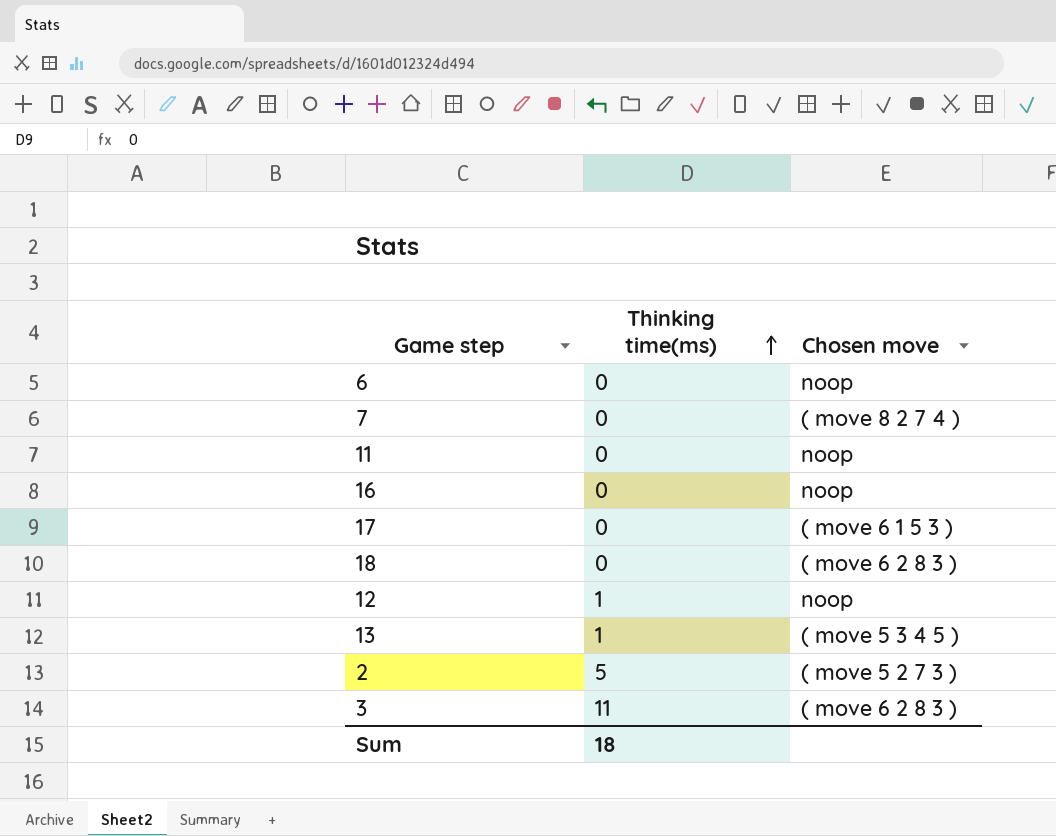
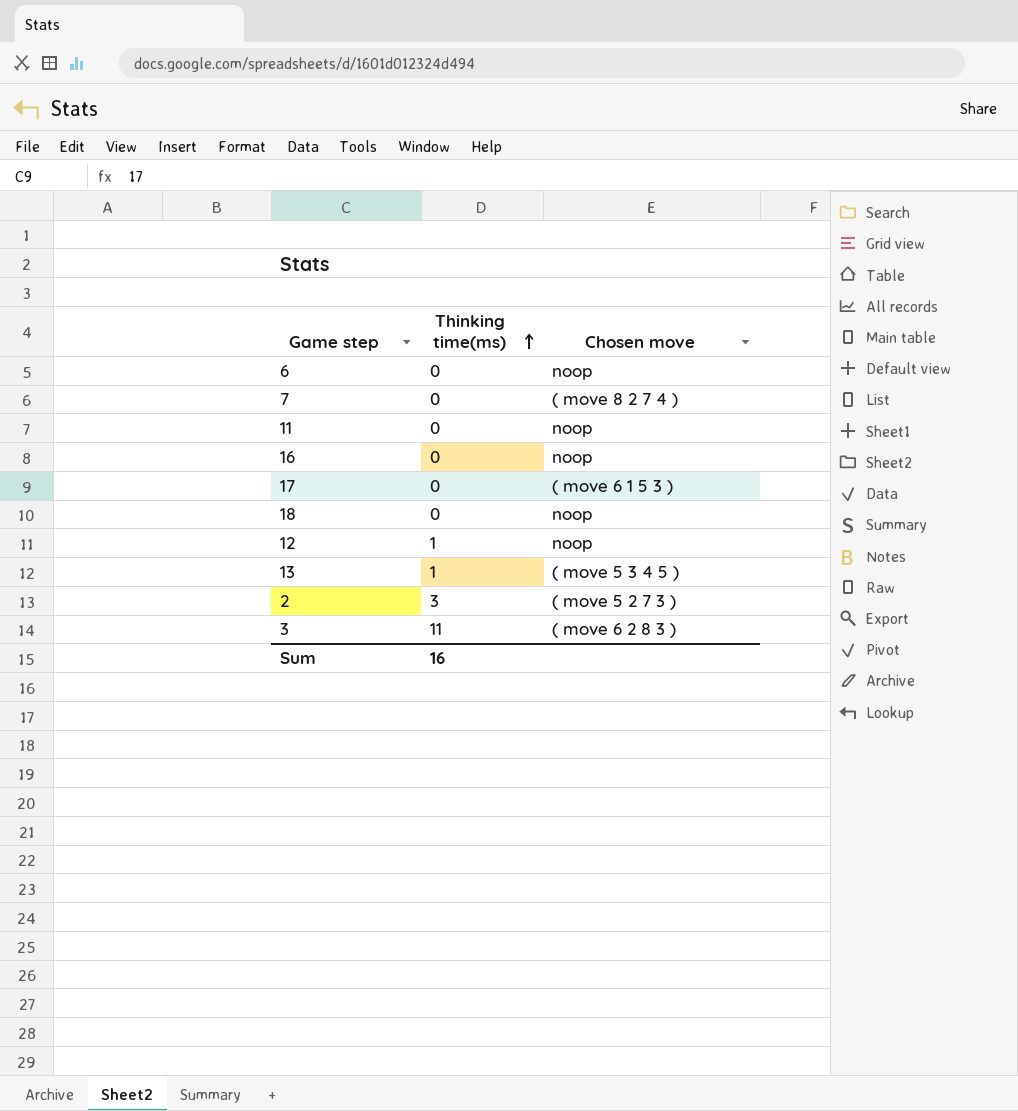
18 | Chosen move: ( move 6 2 8 3 ) -> noop
2 | Thinking time(ms): 5 -> 3
Sum | Thinking time(ms): 18 -> 16

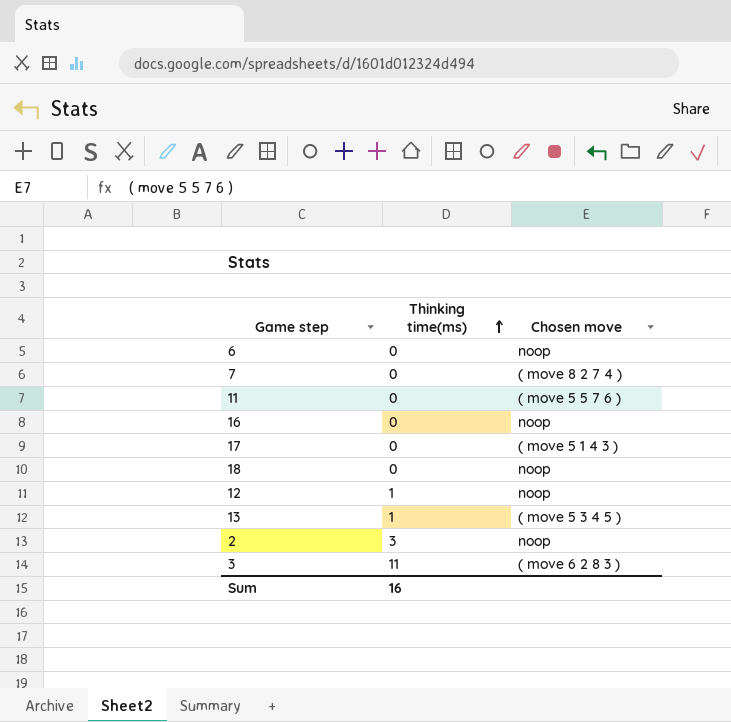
11 | Chosen move: noop -> ( move 5 5 7 6 )
17 | Chosen move: ( move 6 1 5 3 ) -> ( move 5 1 4 3 )
2 | Chosen move: ( move 5 2 7 3 ) -> noop

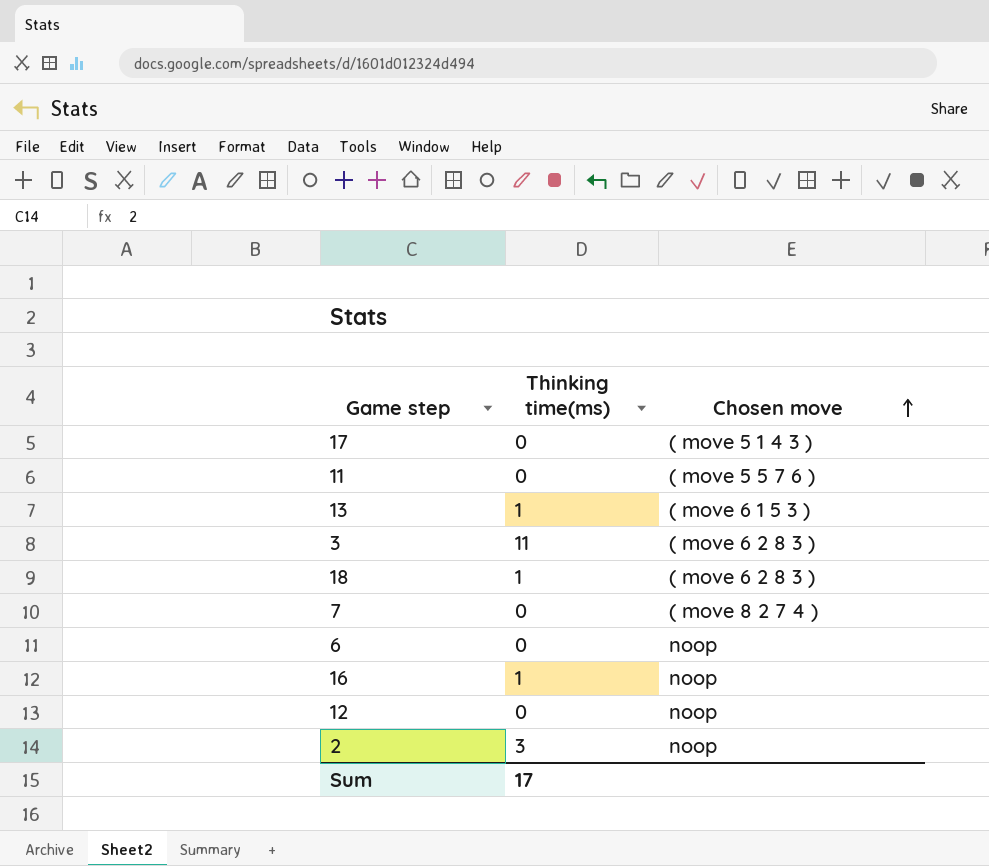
row order: Thinking time(ms) ascending -> Chosen move ascending
13 | Chosen move: ( move 5 3 4 5 ) -> ( move 6 1 5 3 )
18 | Thinking time(ms): 0 -> 1
18 | Chosen move: noop -> ( move 6 2 8 3 )
16 | Thinking time(ms): 0 -> 1
12 | Thinking time(ms): 1 -> 0
Sum | Thinking time(ms): 16 -> 17

